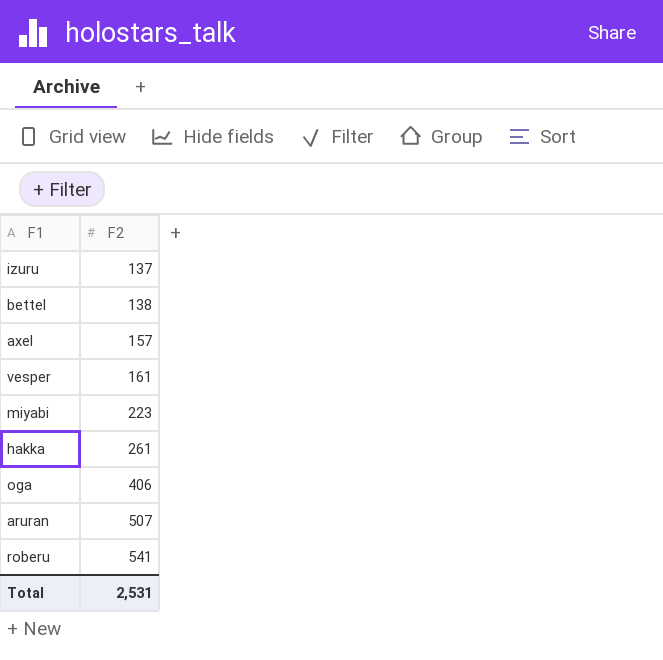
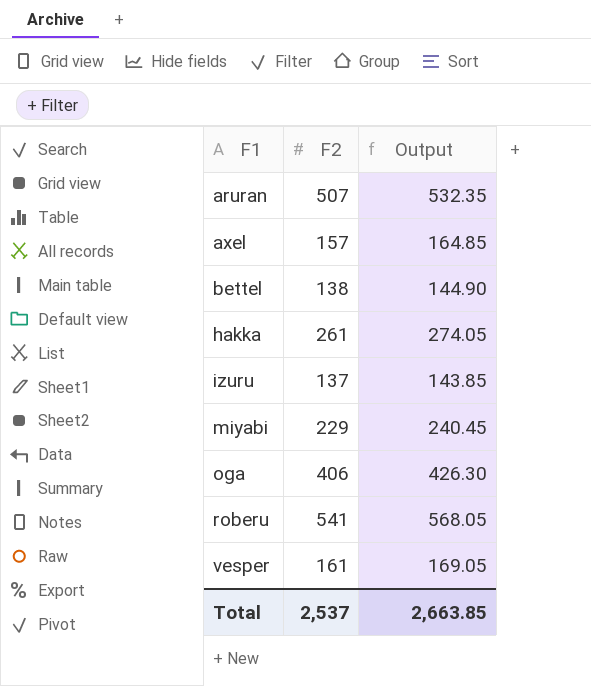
row order: F2 ascending -> F1 ascending
column Output | formula: none -> [F2] * 1.05
miyabi | F2: 223 -> 229
Total | F2: 2,531 -> 2,537

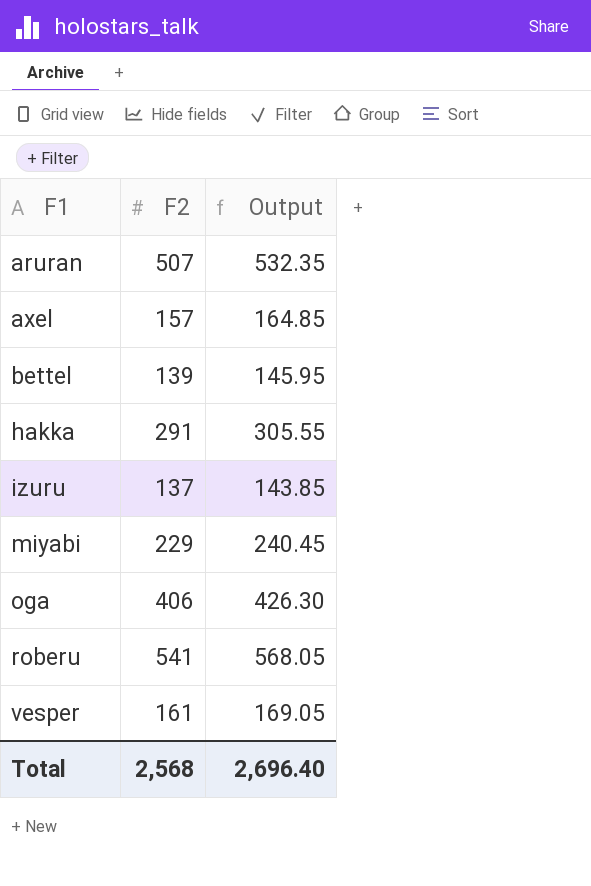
bettel | F2: 138 -> 139
bettel | Output: 144.90 -> 145.95
hakka | F2: 261 -> 291
hakka | Output: 274.05 -> 305.55
Total | F2: 2,537 -> 2,568
Total | Output: 2,663.85 -> 2,696.40

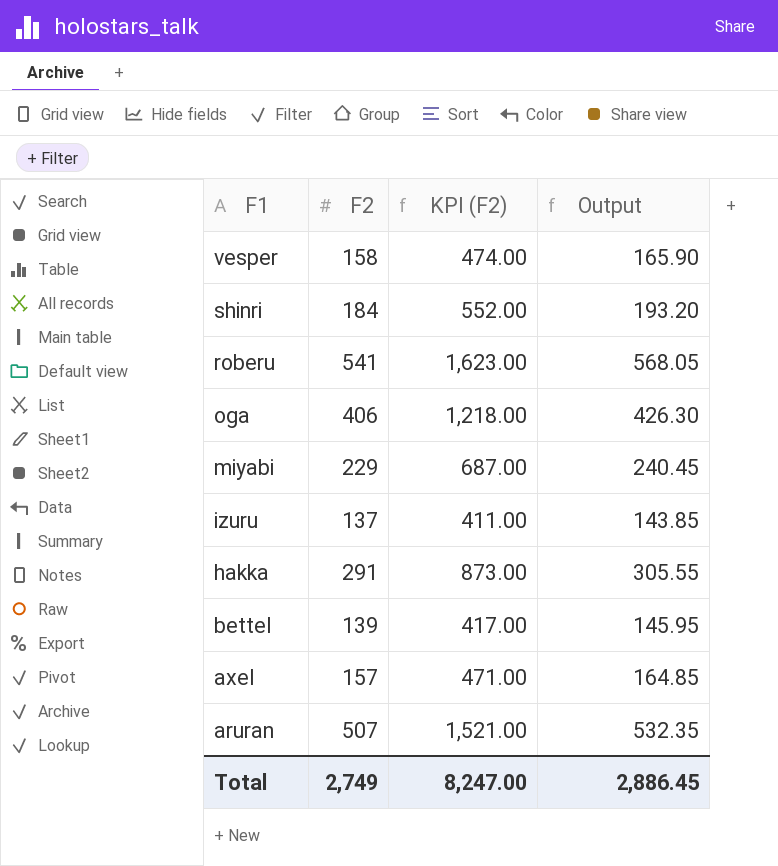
row order: F1 ascending -> F1 descending
column KPI (F2) | formula: none -> [F2] * 3
vesper | F2: 161 -> 158
vesper | Output: 169.05 -> 165.90
row shinri: none -> 184 | 552.00 | 193.20
Total | F2: 2,568 -> 2,749
Total | Output: 2,696.40 -> 2,886.45

